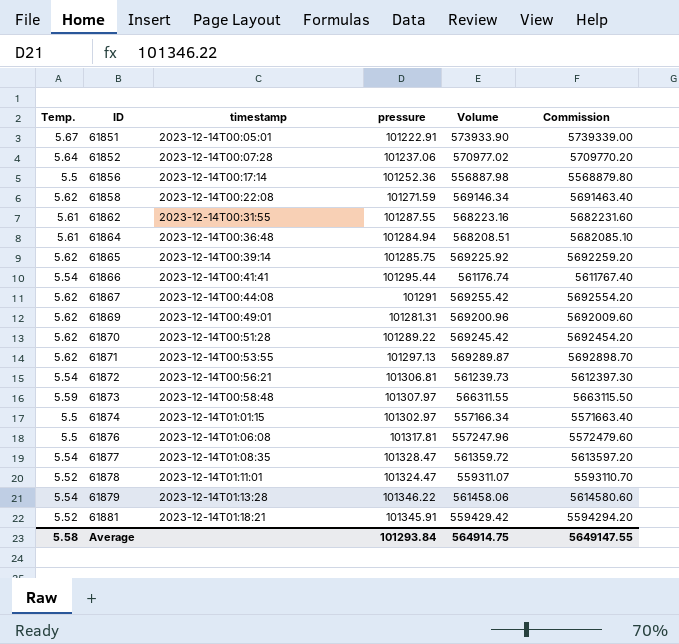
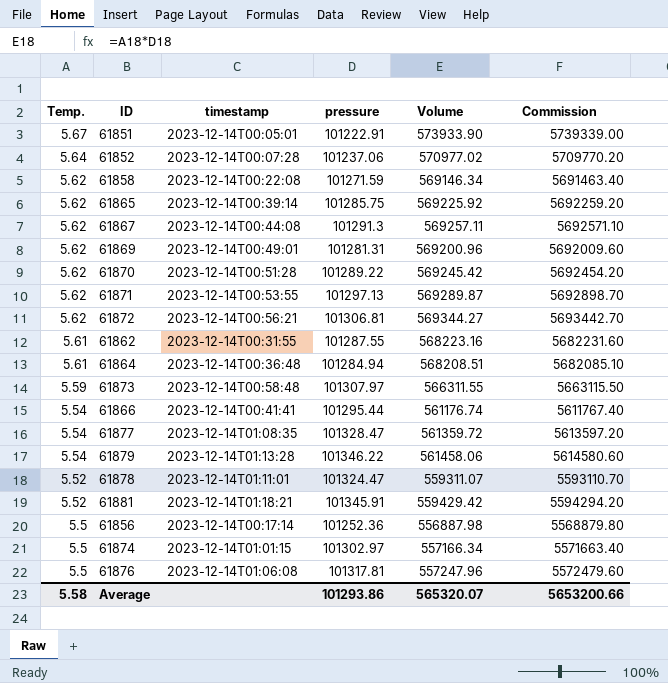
row order: ID ascending -> Temp. descending
61867 | pressure: 101291 -> 101291.3
61867 | Volume: 569255.42 -> 569257.11
61867 | Commission: 5692554.20 -> 5692571.10
61872 | Temp.: 5.54 -> 5.62
61872 | Volume: 561239.73 -> 569344.27
61872 | Commission: 5612397.30 -> 5693442.70
Average | pressure: 101293.84 -> 101293.86
Average | Volume: 564914.75 -> 565320.07
Average | Commission: 5649147.55 -> 5653200.66

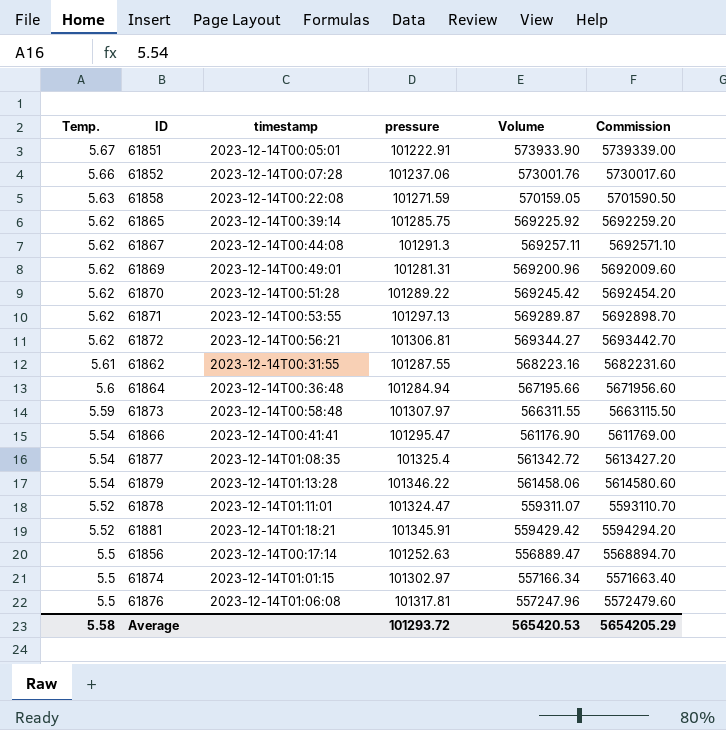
61852 | Temp.: 5.64 -> 5.66
61852 | Volume: 570977.02 -> 573001.76
61852 | Commission: 5709770.20 -> 5730017.60
61858 | Temp.: 5.62 -> 5.63
61858 | Volume: 569146.34 -> 570159.05
61858 | Commission: 5691463.40 -> 5701590.50
61864 | Temp.: 5.61 -> 5.6
61864 | Volume: 568208.51 -> 567195.66
61864 | Commission: 5682085.10 -> 5671956.60
61866 | pressure: 101295.44 -> 101295.47
61866 | Volume: 561176.74 -> 561176.90
61866 | Commission: 5611767.40 -> 5611769.00
61877 | pressure: 101328.47 -> 101325.4
61877 | Volume: 561359.72 -> 561342.72
61877 | Commission: 5613597.20 -> 5613427.20
61856 | pressure: 101252.36 -> 101252.63
61856 | Volume: 556887.98 -> 556889.47
61856 | Commission: 5568879.80 -> 5568894.70
Average | pressure: 101293.86 -> 101293.72
Average | Volume: 565320.07 -> 565420.53
Average | Commission: 5653200.66 -> 5654205.29

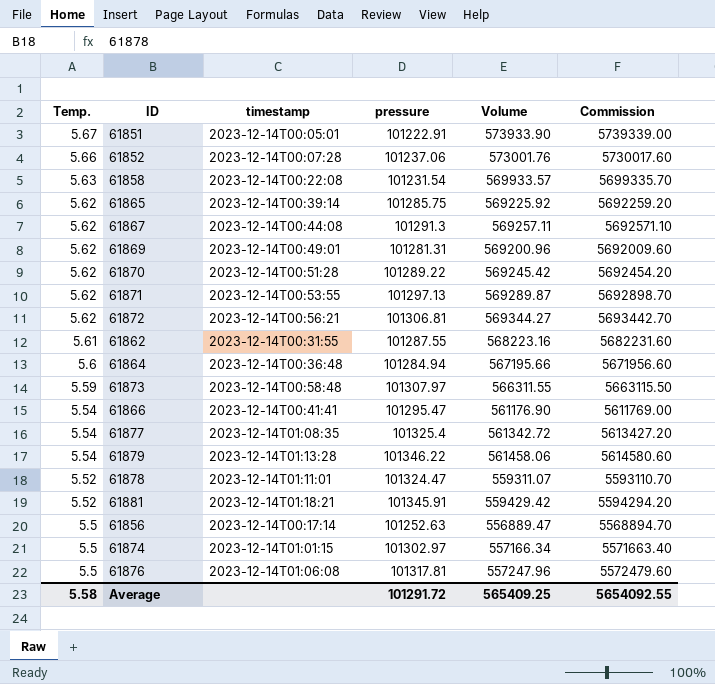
61858 | pressure: 101271.59 -> 101231.54
61858 | Volume: 570159.05 -> 569933.57
61858 | Commission: 5701590.50 -> 5699335.70
Average | pressure: 101293.72 -> 101291.72
Average | Volume: 565420.53 -> 565409.25
Average | Commission: 5654205.29 -> 5654092.55

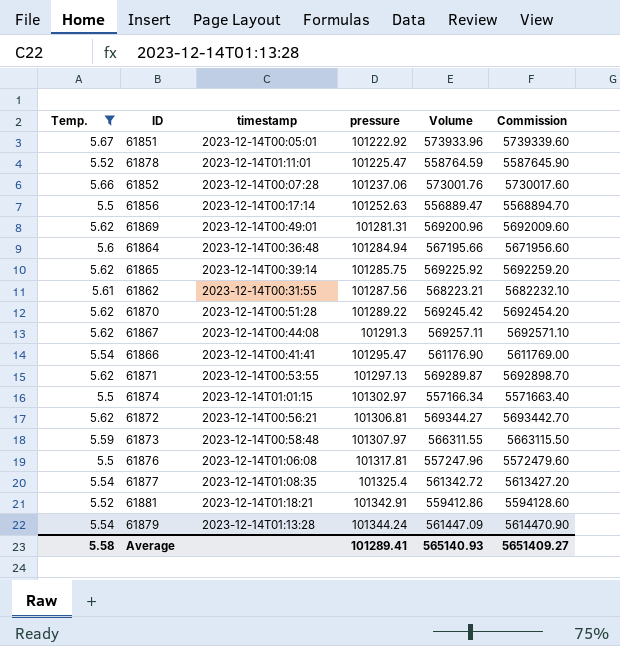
filter: none -> Temp. != 5.63
row order: Temp. descending -> pressure ascending
61851 | pressure: 101222.91 -> 101222.92
61851 | Volume: 573933.90 -> 573933.96
61851 | Commission: 5739339.00 -> 5739339.60
61878 | pressure: 101324.47 -> 101225.47
61878 | Volume: 559311.07 -> 558764.59
61878 | Commission: 5593110.70 -> 5587645.90
61862 | pressure: 101287.55 -> 101287.56
61862 | Volume: 568223.16 -> 568223.21
61862 | Commission: 5682231.60 -> 5682232.10
61881 | pressure: 101345.91 -> 101342.91
61881 | Volume: 559429.42 -> 559412.86
61881 | Commission: 5594294.20 -> 5594128.60
61879 | pressure: 101346.22 -> 101344.24
61879 | Volume: 561458.06 -> 561447.09
61879 | Commission: 5614580.60 -> 5614470.90
Average | pressure: 101291.72 -> 101289.41
Average | Volume: 565409.25 -> 565140.93
Average | Commission: 5654092.55 -> 5651409.27

